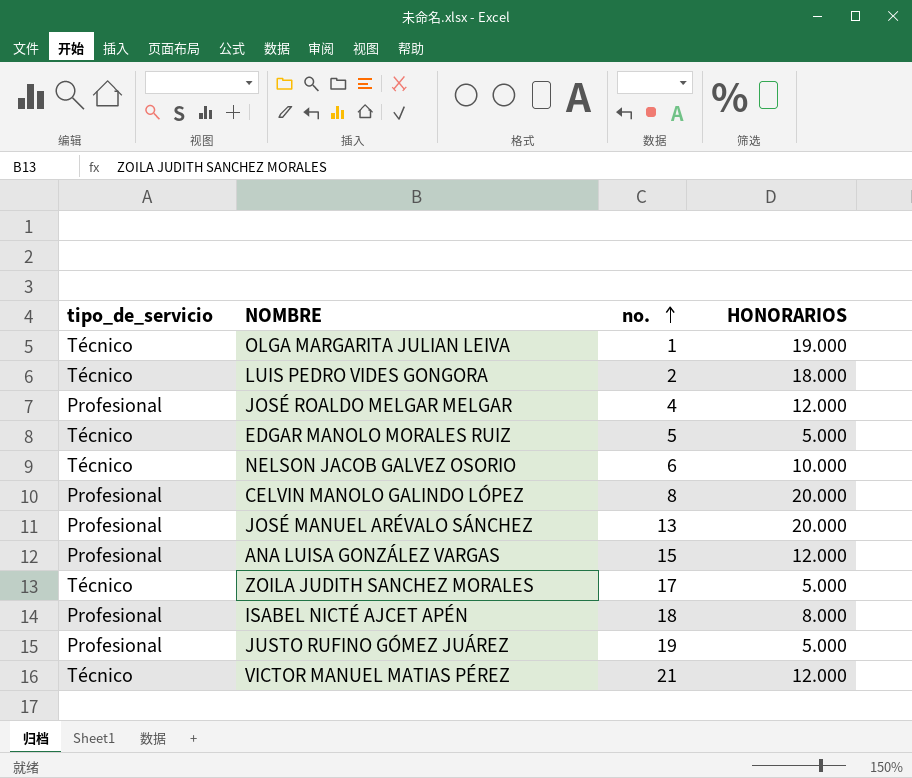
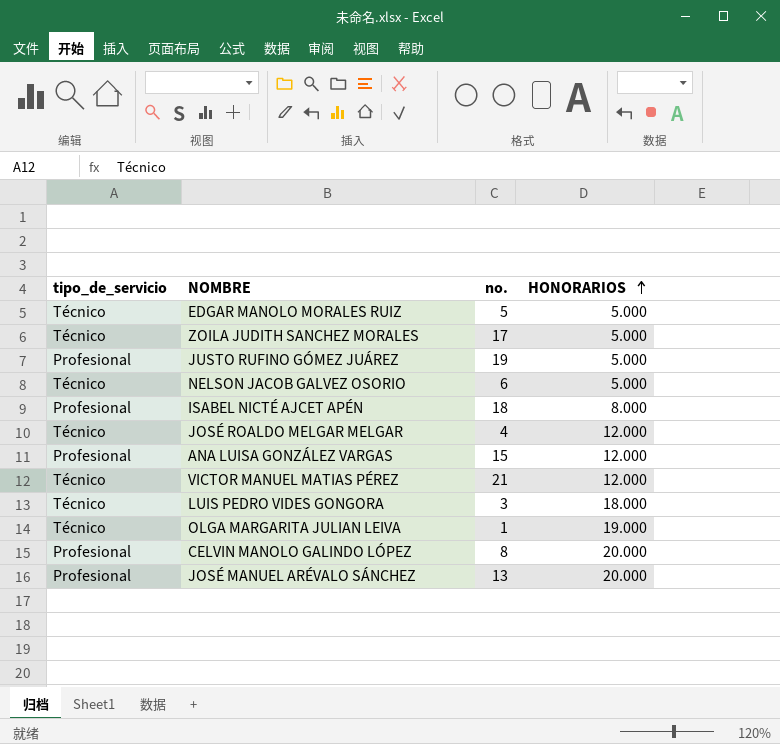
row order: no. ascending -> HONORARIOS ascending
NELSON JACOB GALVEZ OSORIO | HONORARIOS: 10.000 -> 5.000
JOSÉ ROALDO MELGAR MELGAR | tipo_de_servicio: Profesional -> Técnico
LUIS PEDRO VIDES GONGORA | no.: 2 -> 3

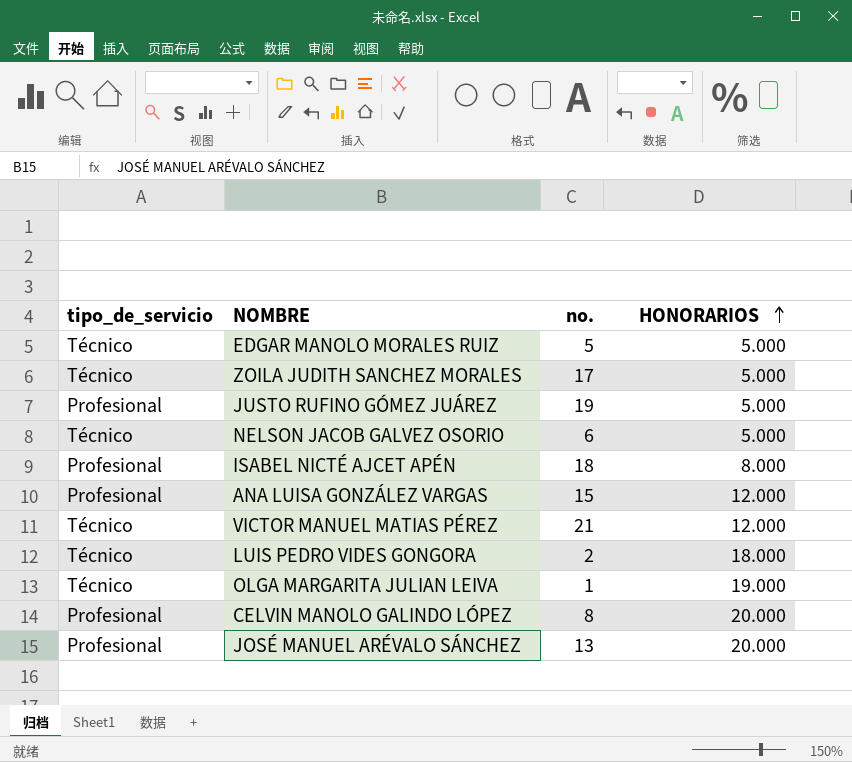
row JOSÉ ROALDO MELGAR MELGAR: Técnico | 4 | 12.000 -> none
LUIS PEDRO VIDES GONGORA | no.: 3 -> 2

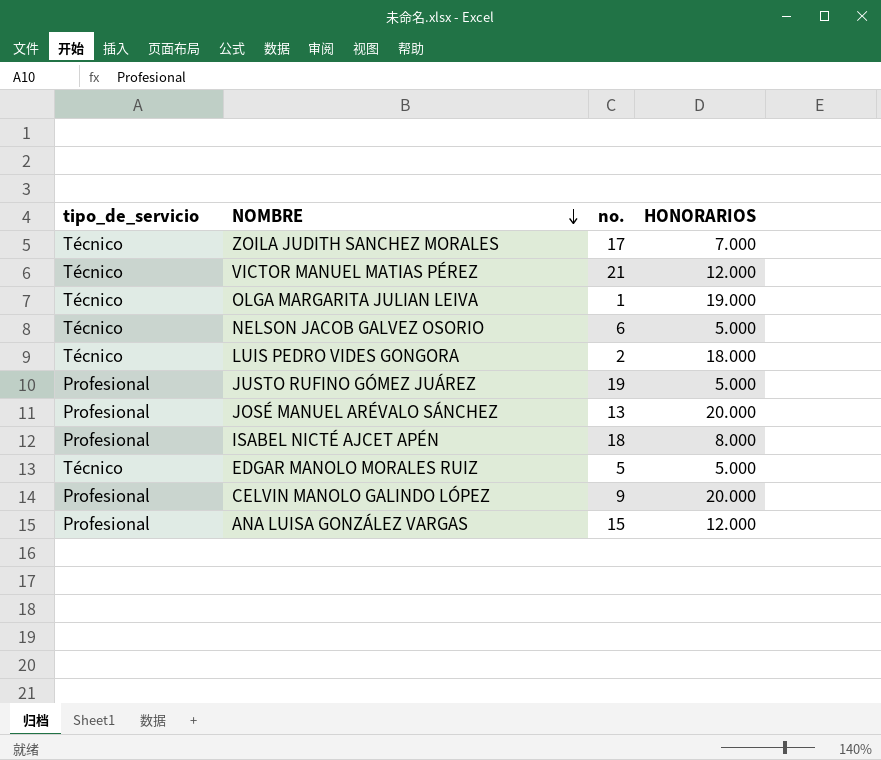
row order: HONORARIOS ascending -> NOMBRE descending
ZOILA JUDITH SANCHEZ MORALES | HONORARIOS: 5.000 -> 7.000
CELVIN MANOLO GALINDO LÓPEZ | no.: 8 -> 9

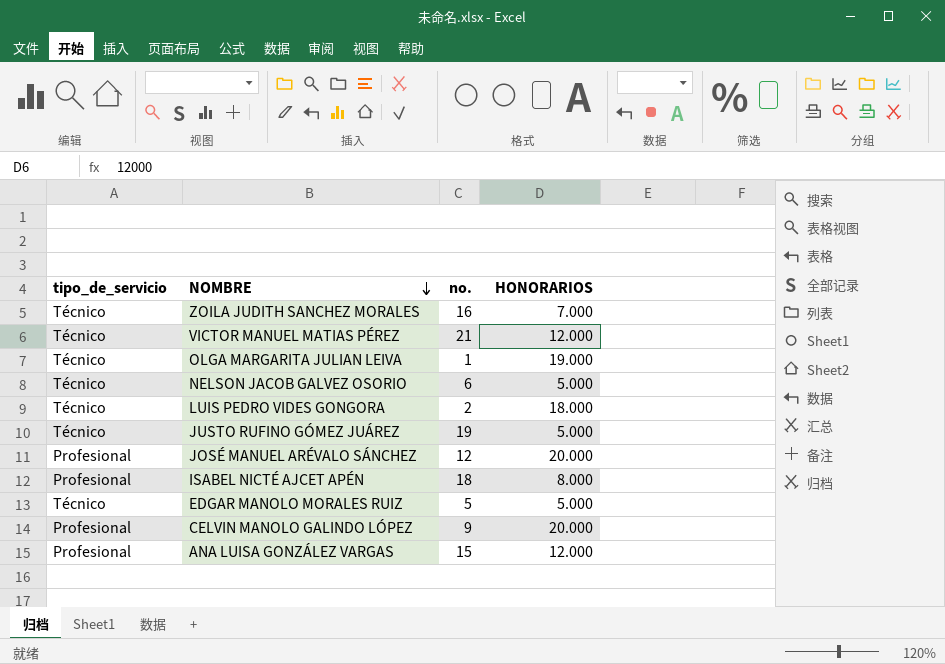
ZOILA JUDITH SANCHEZ MORALES | no.: 17 -> 16
JUSTO RUFINO GÓMEZ JUÁREZ | tipo_de_servicio: Profesional -> Técnico
JOSÉ MANUEL ARÉVALO SÁNCHEZ | no.: 13 -> 12

